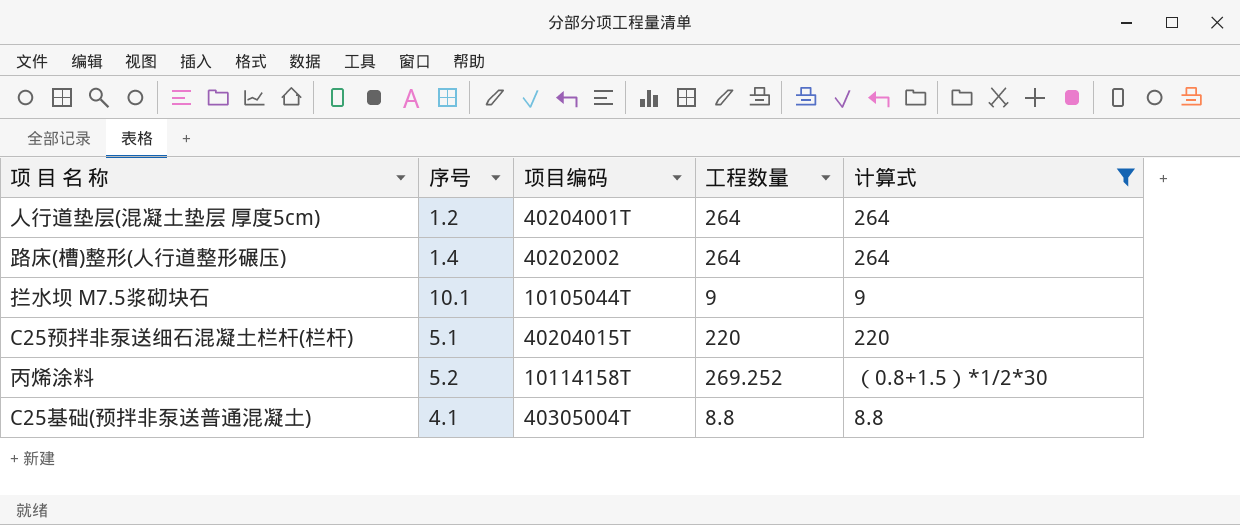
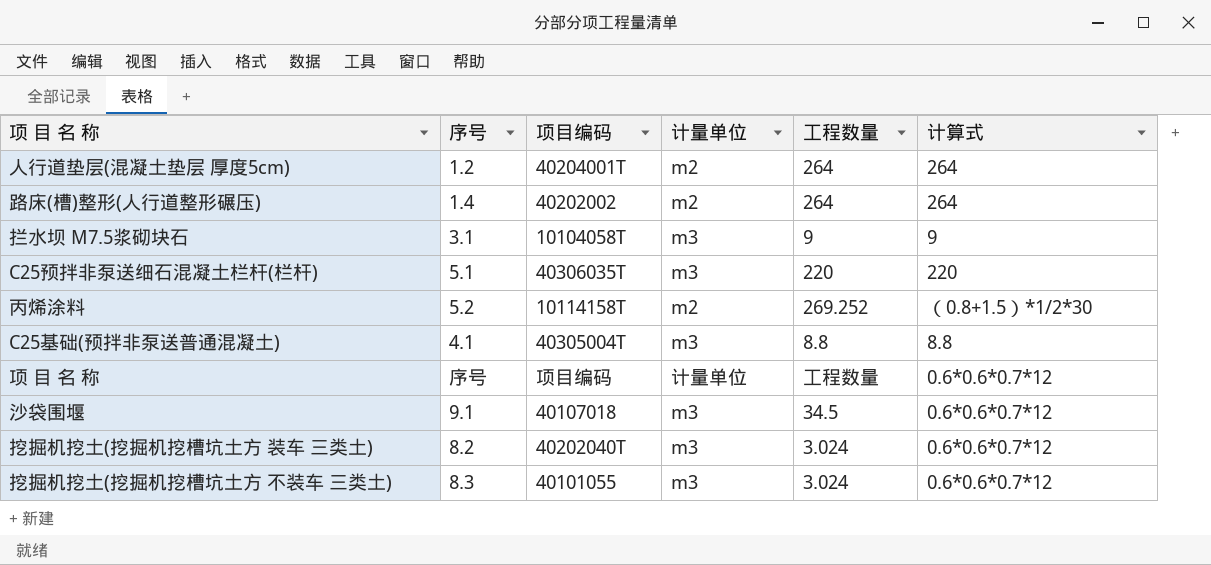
filter: 计算式 != 0.6*0.6*0.7*12 -> none
column 计量单位 | position: none -> 4
拦水坝 M7.5浆砌块石 | 序号: 10.1 -> 3.1
拦水坝 M7.5浆砌块石 | 项目编码: 10105044T -> 10104058T
C25预拌非泵送细石混凝土栏杆(栏杆) | 项目编码: 40204015T -> 40306035T

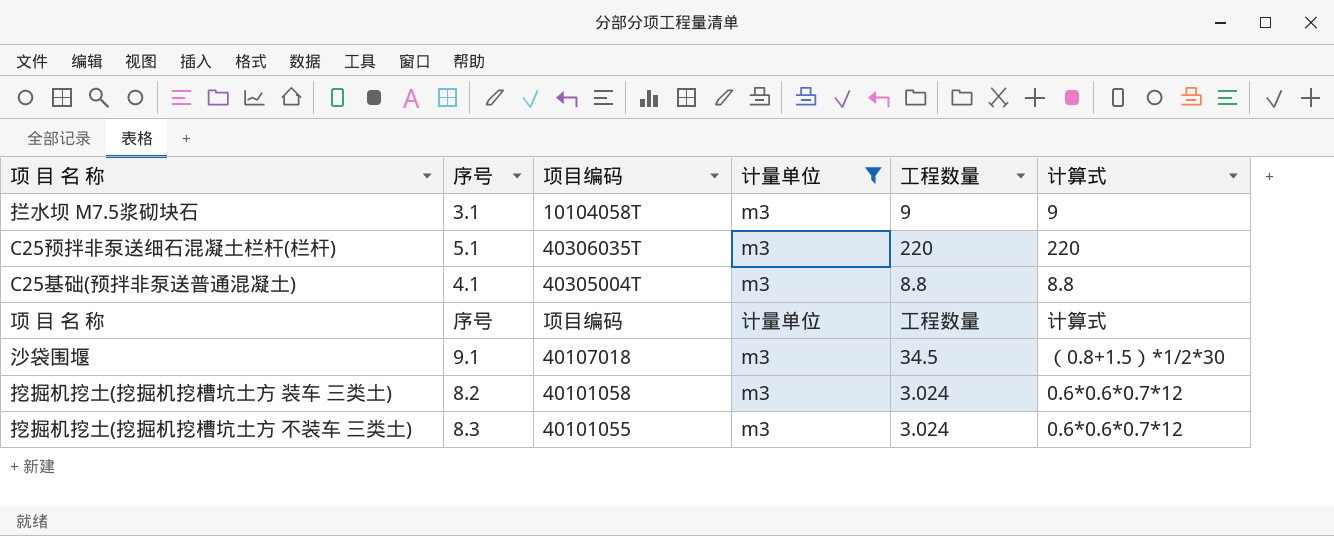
filter: none -> 计量单位 != m2
项 目 名 称 | 计算式: 0.6*0.6*0.7*12 -> 计算式
沙袋围堰 | 计算式: 0.6*0.6*0.7*12 -> （0.8+1.5）*1/2*30
挖掘机挖土(挖掘机挖槽坑土方 装车 三类土) | 项目编码: 40202040T -> 40101058

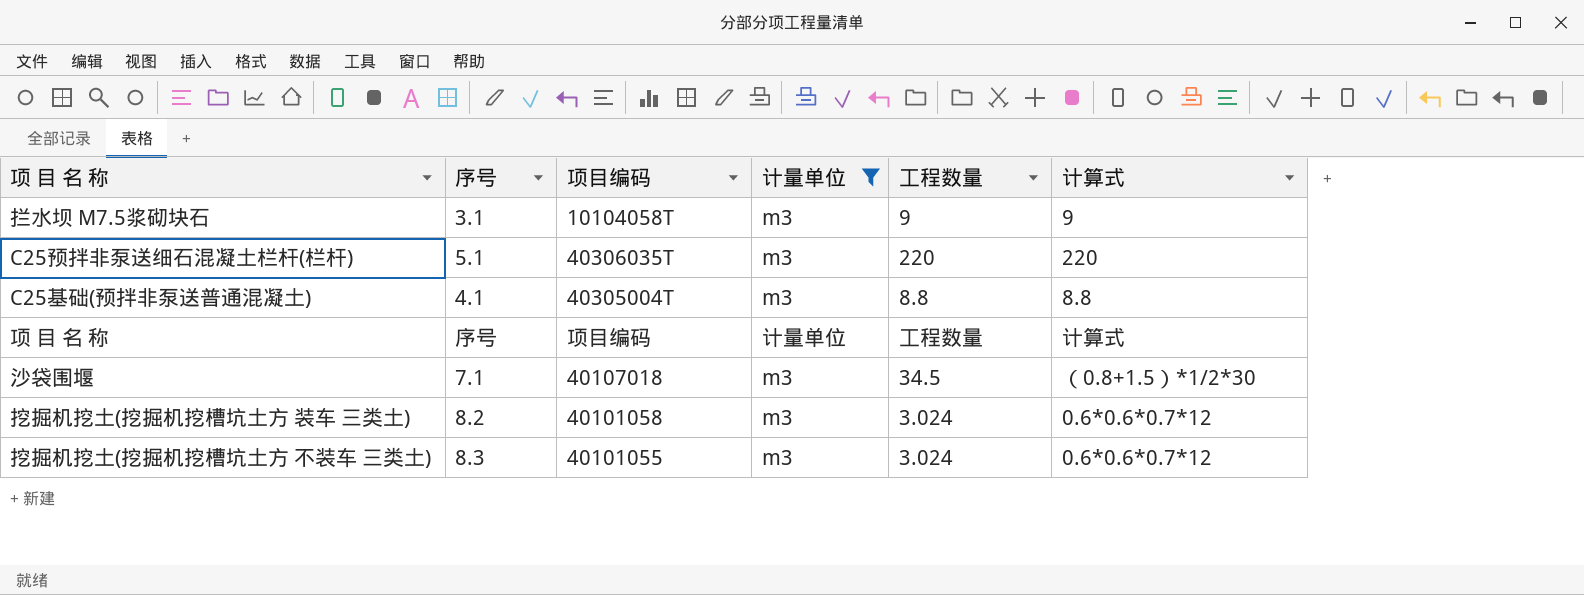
沙袋围堰 | 序号: 9.1 -> 7.1

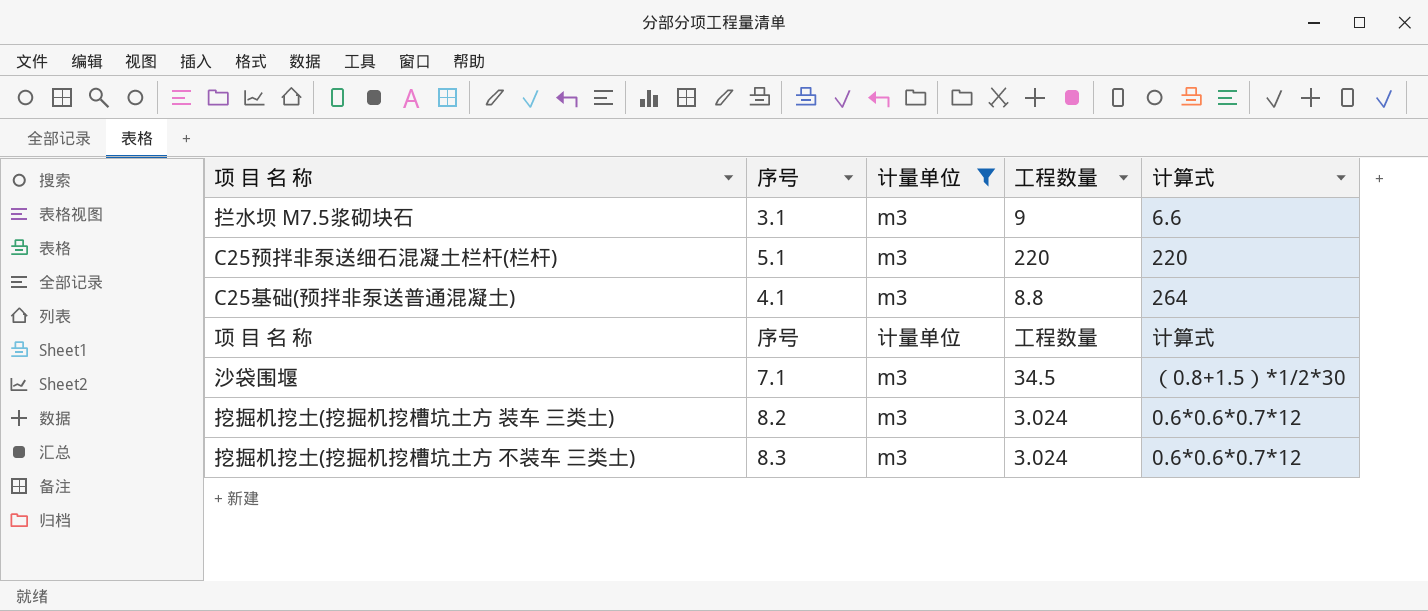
column 项目编码 | position: 3 -> none
拦水坝 M7.5浆砌块石 | 计算式: 9 -> 6.6
C25基础(预拌非泵送普通混凝土) | 计算式: 8.8 -> 264

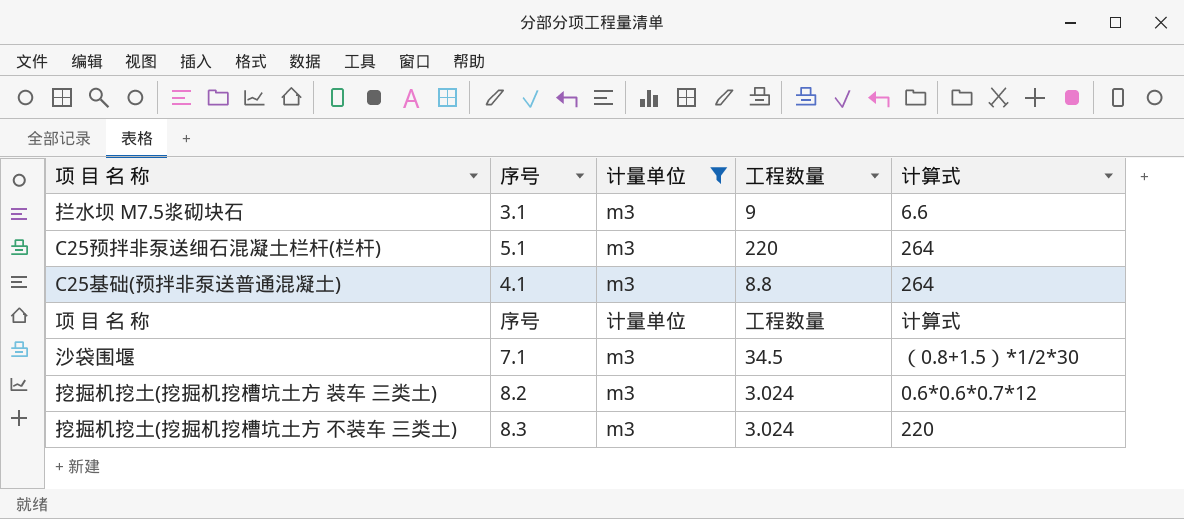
C25预拌非泵送细石混凝土栏杆(栏杆) | 计算式: 220 -> 264
挖掘机挖土(挖掘机挖槽坑土方 不装车 三类土) | 计算式: 0.6*0.6*0.7*12 -> 220

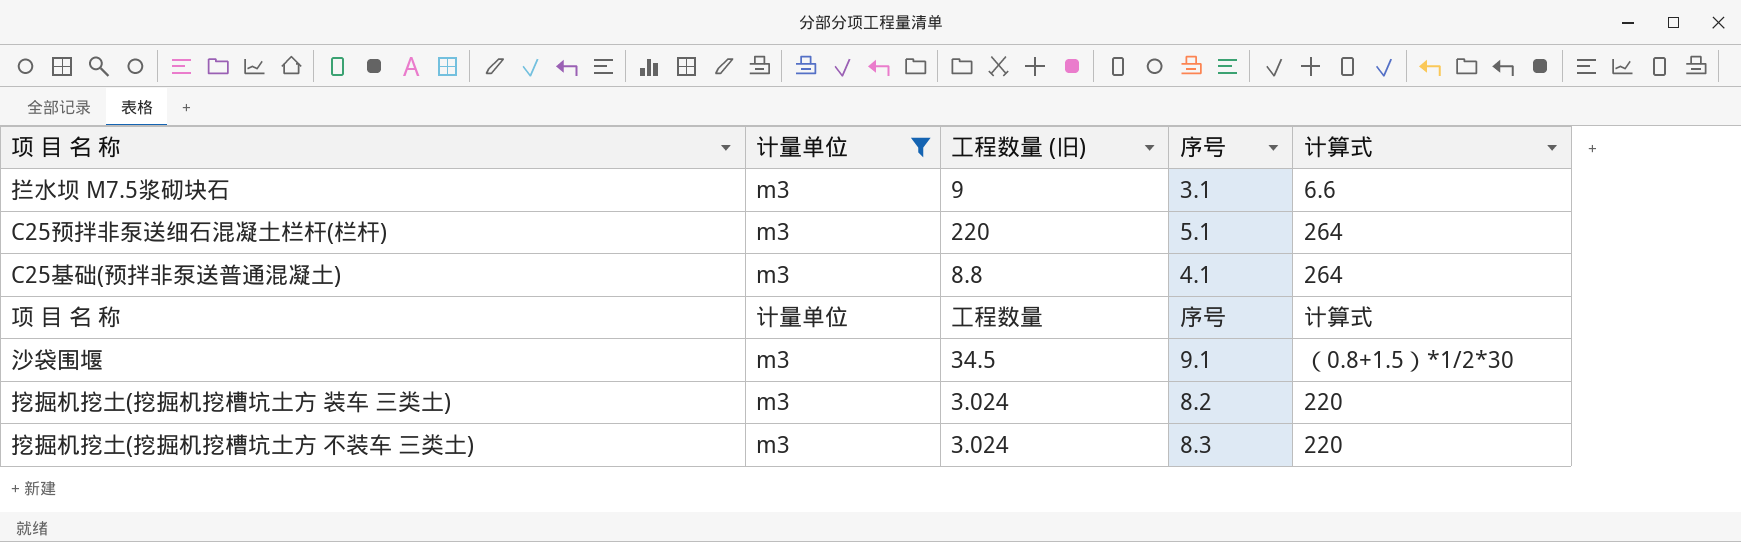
column name: 工程数量 -> 工程数量 (旧)
column 序号 | position: 2 -> 4
沙袋围堰 | 序号: 7.1 -> 9.1
挖掘机挖土(挖掘机挖槽坑土方 装车 三类土) | 计算式: 0.6*0.6*0.7*12 -> 220

